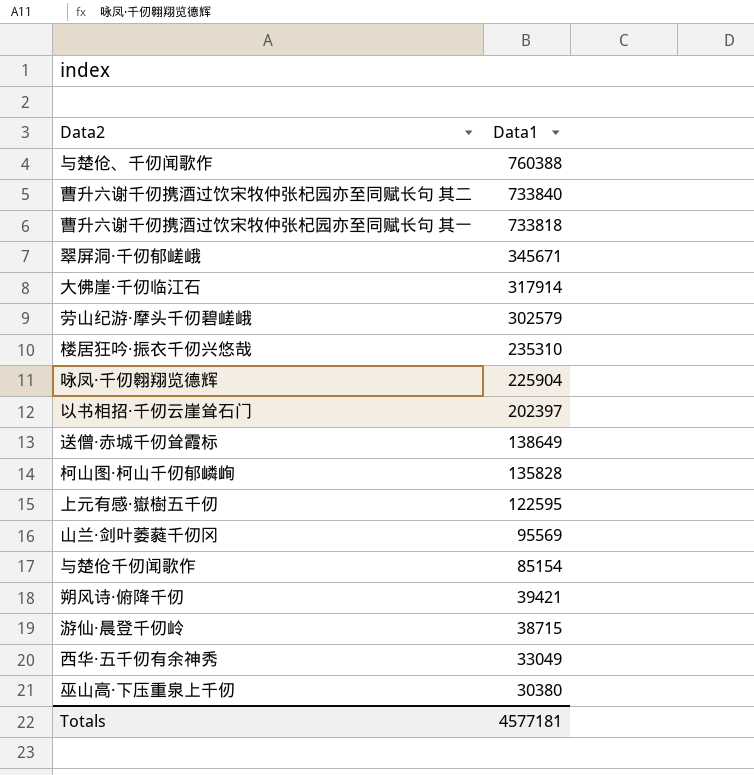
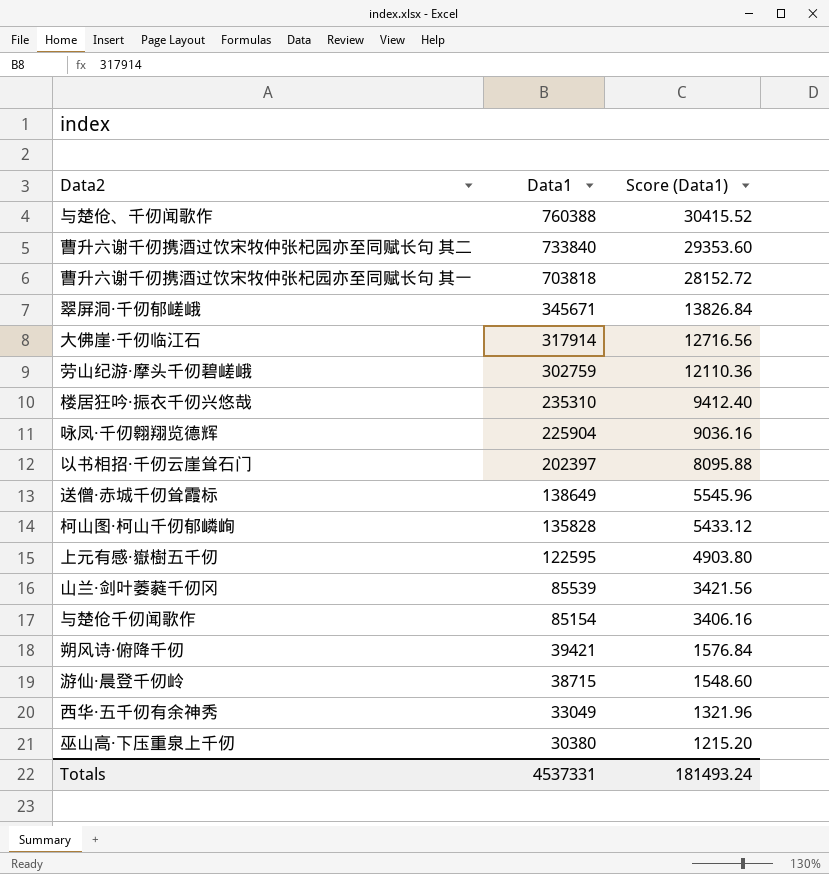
column Score (Data1) | formula: none -> [Data1] * 0.04
曹升六谢千仞携酒过饮宋牧仲张杞园亦至同赋长句 其一 | Data1: 733818 -> 703818
劳山纪游·摩头千仞碧嵯峨 | Data1: 302579 -> 302759
山兰·剑叶萎蕤千仞冈 | Data1: 95569 -> 85539
Totals | Data1: 4577181 -> 4537331

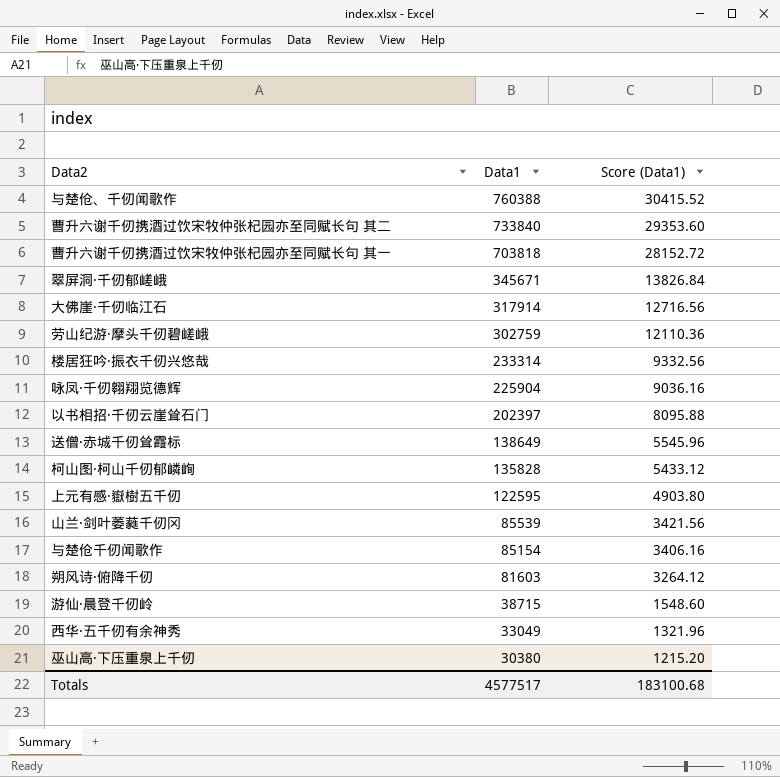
楼居狂吟·振衣千仞兴悠哉 | Data1: 235310 -> 233314
楼居狂吟·振衣千仞兴悠哉 | Score (Data1): 9412.40 -> 9332.56
朔风诗·俯降千仞 | Data1: 39421 -> 81603
朔风诗·俯降千仞 | Score (Data1): 1576.84 -> 3264.12
Totals | Data1: 4537331 -> 4577517
Totals | Score (Data1): 181493.24 -> 183100.68

